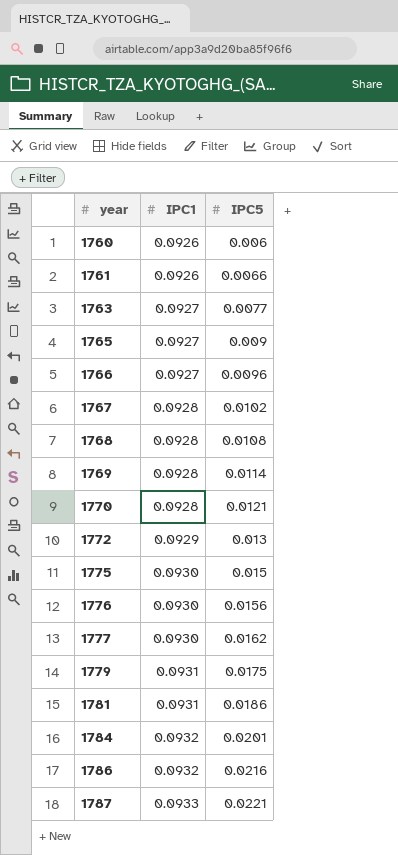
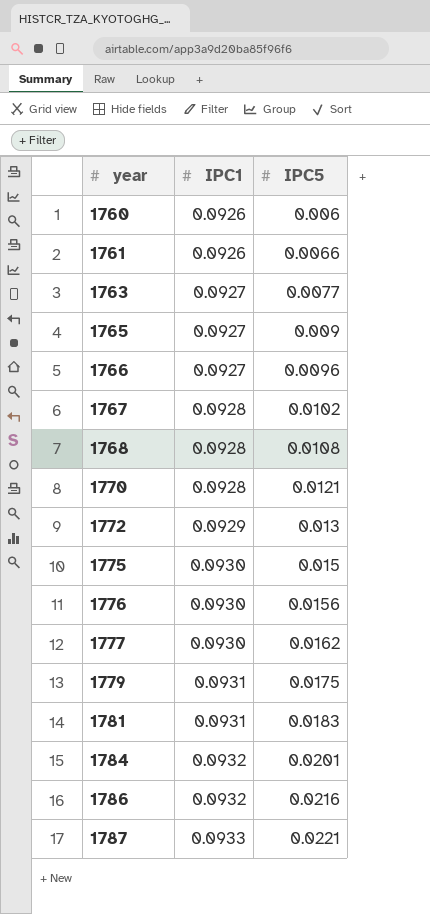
row 1769: 0.0928 | 0.0114 -> none
1781 | IPC5: 0.0186 -> 0.0183

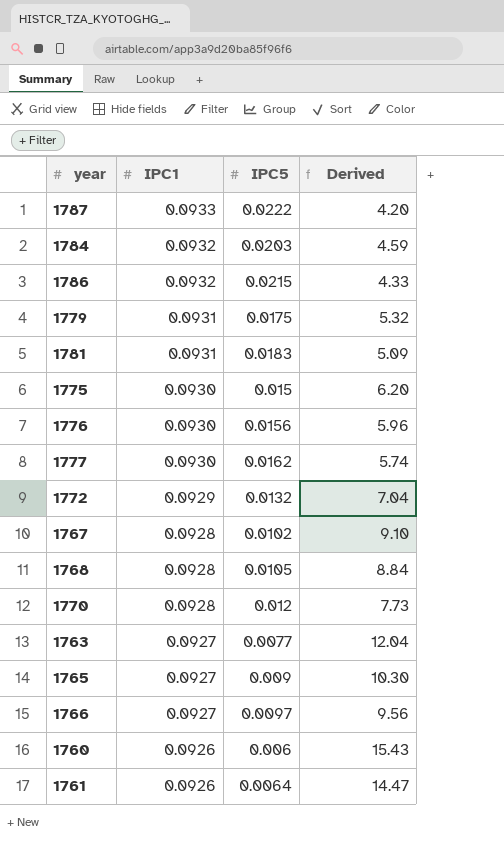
row order: year ascending -> IPC1 descending
column Derived | formula: none -> [IPC1] / [IPC5]
1787 | IPC5: 0.0221 -> 0.0222
1784 | IPC5: 0.0201 -> 0.0203
1786 | IPC5: 0.0216 -> 0.0215
1772 | IPC5: 0.013 -> 0.0132
1768 | IPC5: 0.0108 -> 0.0105
1770 | IPC5: 0.0121 -> 0.012
1766 | IPC5: 0.0096 -> 0.0097
1761 | IPC5: 0.0066 -> 0.0064

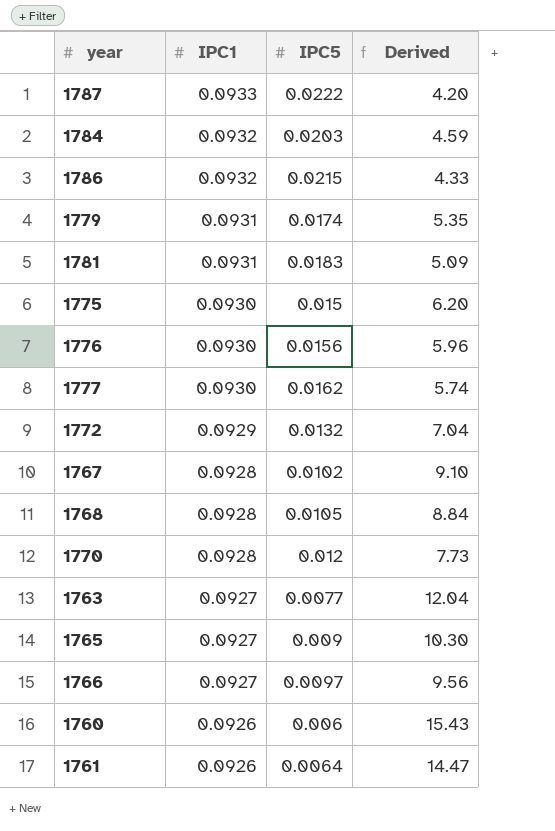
1779 | IPC5: 0.0175 -> 0.0174
1779 | Derived: 5.32 -> 5.35

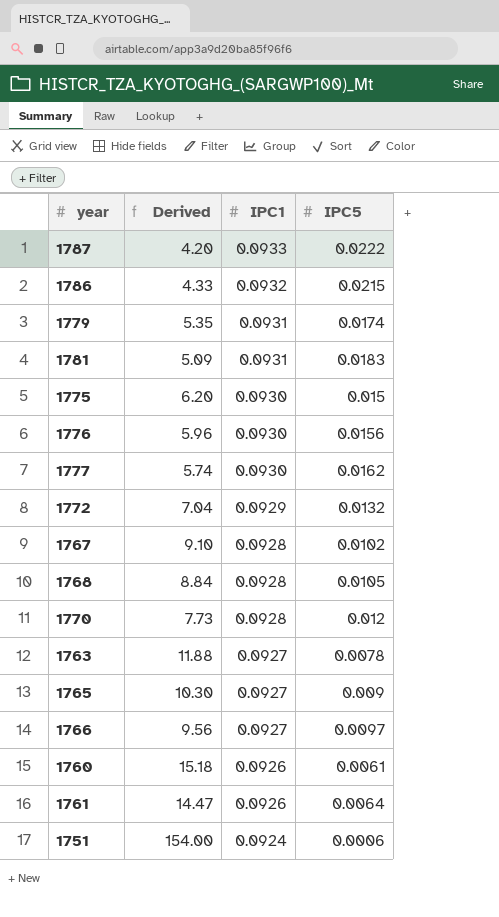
column Derived | position: 4 -> 2
row 1784: 0.0932 | 0.0203 | 4.59 -> none
1763 | Derived: 12.04 -> 11.88
1763 | IPC5: 0.0077 -> 0.0078
1760 | Derived: 15.43 -> 15.18
1760 | IPC5: 0.006 -> 0.0061
row 1751: none -> 154.00 | 0.0924 | 0.0006

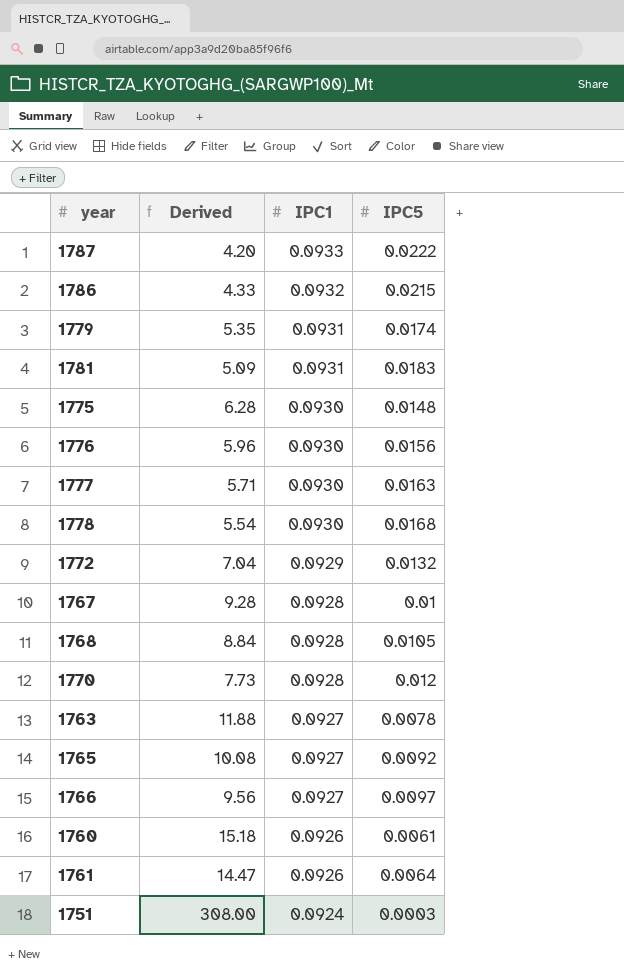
1775 | Derived: 6.20 -> 6.28
1775 | IPC5: 0.015 -> 0.0148
1777 | Derived: 5.74 -> 5.71
1777 | IPC5: 0.0162 -> 0.0163
row 1778: none -> 5.54 | 0.0930 | 0.0168
1767 | Derived: 9.10 -> 9.28
1767 | IPC5: 0.0102 -> 0.01
1765 | Derived: 10.30 -> 10.08
1765 | IPC5: 0.009 -> 0.0092
1751 | Derived: 154.00 -> 308.00
1751 | IPC5: 0.0006 -> 0.0003

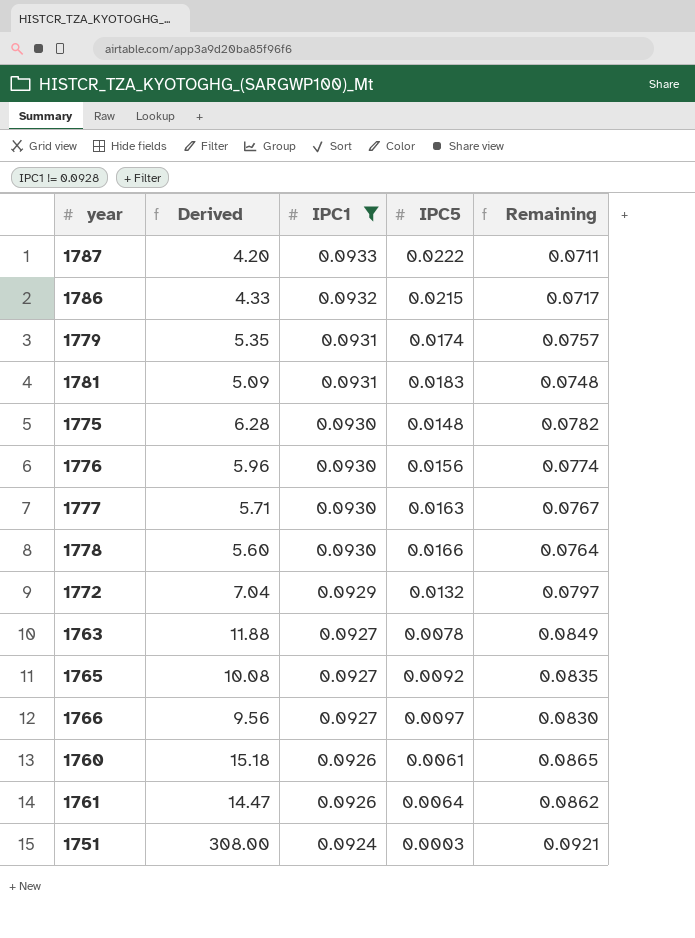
filter: none -> IPC1 != 0.0928
column Remaining | formula: none -> [IPC1] - [IPC5]
1778 | Derived: 5.54 -> 5.60
1778 | IPC5: 0.0168 -> 0.0166

